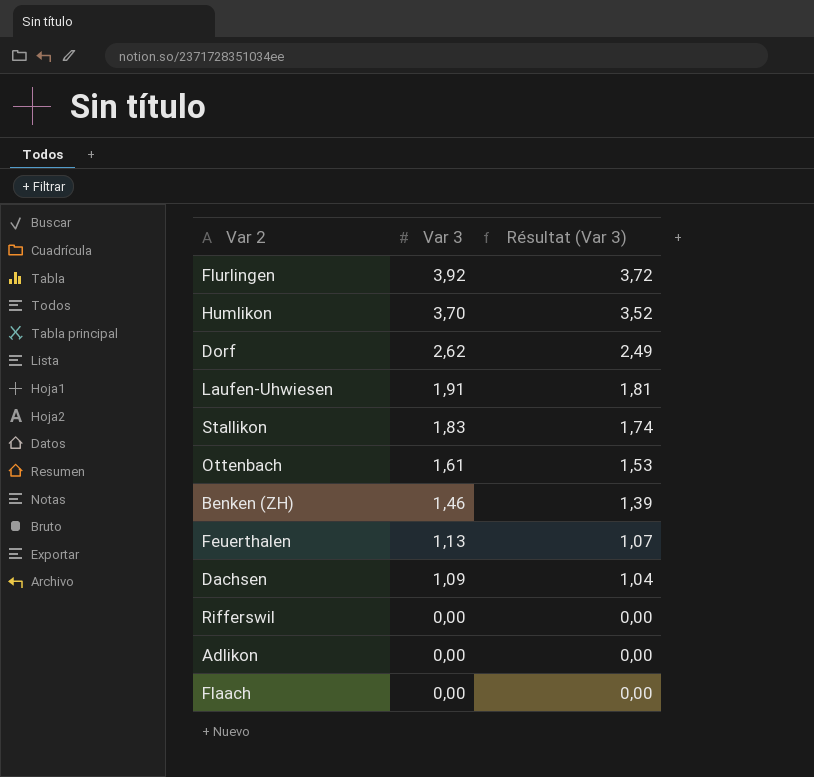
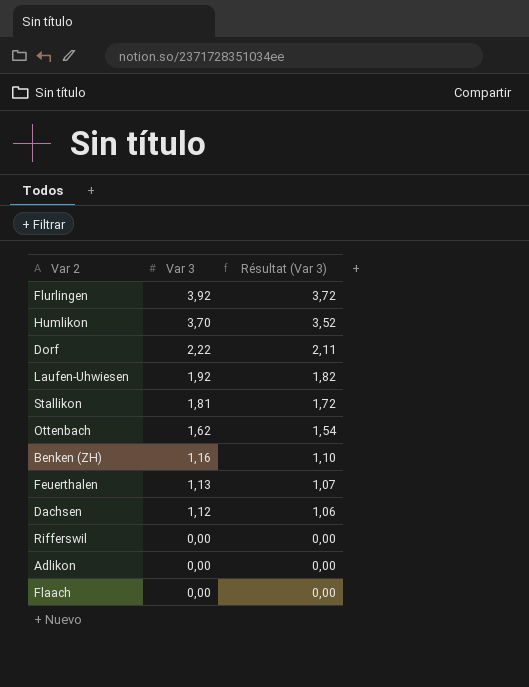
Dorf | Var 3: 2,62 -> 2,22
Dorf | Résultat (Var 3): 2,49 -> 2,11
Laufen-Uhwiesen | Var 3: 1,91 -> 1,92
Laufen-Uhwiesen | Résultat (Var 3): 1,81 -> 1,82
Stallikon | Var 3: 1,83 -> 1,81
Stallikon | Résultat (Var 3): 1,74 -> 1,72
Ottenbach | Var 3: 1,61 -> 1,62
Ottenbach | Résultat (Var 3): 1,53 -> 1,54
Benken (ZH) | Var 3: 1,46 -> 1,16
Benken (ZH) | Résultat (Var 3): 1,39 -> 1,10
Dachsen | Var 3: 1,09 -> 1,12
Dachsen | Résultat (Var 3): 1,04 -> 1,06

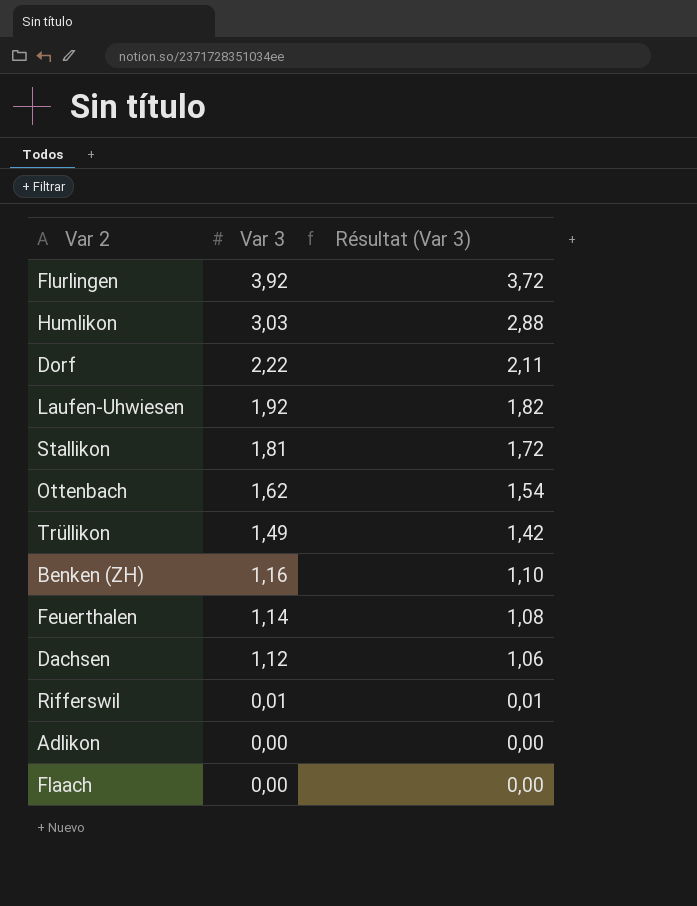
Humlikon | Var 3: 3,70 -> 3,03
Humlikon | Résultat (Var 3): 3,52 -> 2,88
row Trüllikon: none -> 1,49 | 1,42
Feuerthalen | Var 3: 1,13 -> 1,14
Feuerthalen | Résultat (Var 3): 1,07 -> 1,08
Rifferswil | Var 3: 0,00 -> 0,01
Rifferswil | Résultat (Var 3): 0,00 -> 0,01

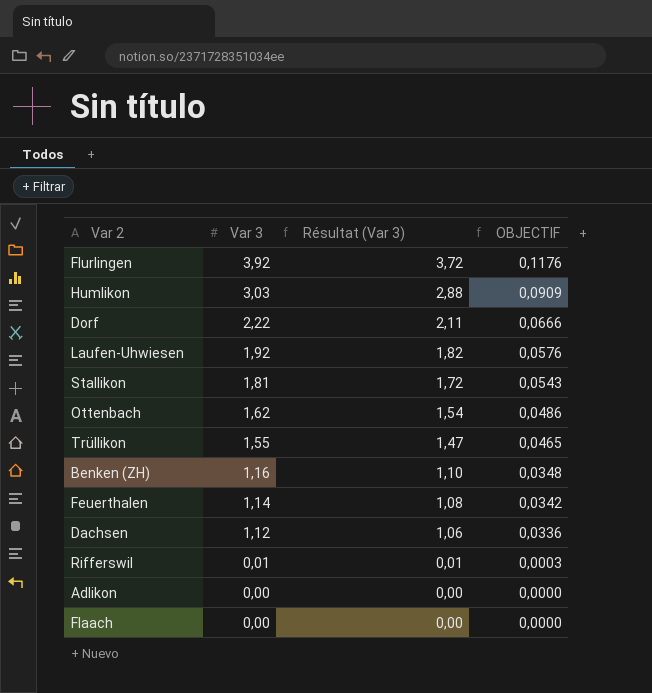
column OBJECTIF | formula: none -> [Var 3] * 0,03
Trüllikon | Var 3: 1,49 -> 1,55
Trüllikon | Résultat (Var 3): 1,42 -> 1,47

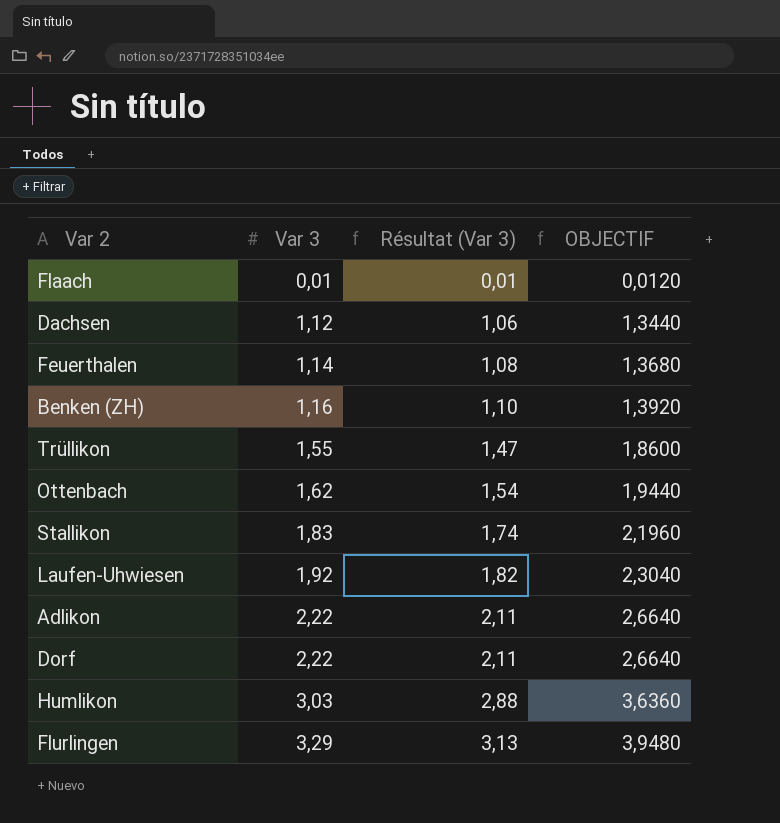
row order: Var 3 descending -> Var 3 ascending
column OBJECTIF | formula: [Var 3] * 0,03 -> [Var 3] * 1,2
row Rifferswil: 0,01 | 0,01 | 0,0003 -> none
Flaach | Var 3: 0,00 -> 0,01
Flaach | Résultat (Var 3): 0,00 -> 0,01
Stallikon | Var 3: 1,81 -> 1,83
Stallikon | Résultat (Var 3): 1,72 -> 1,74
Adlikon | Var 3: 0,00 -> 2,22
Adlikon | Résultat (Var 3): 0,00 -> 2,11
Flurlingen | Var 3: 3,92 -> 3,29
Flurlingen | Résultat (Var 3): 3,72 -> 3,13

